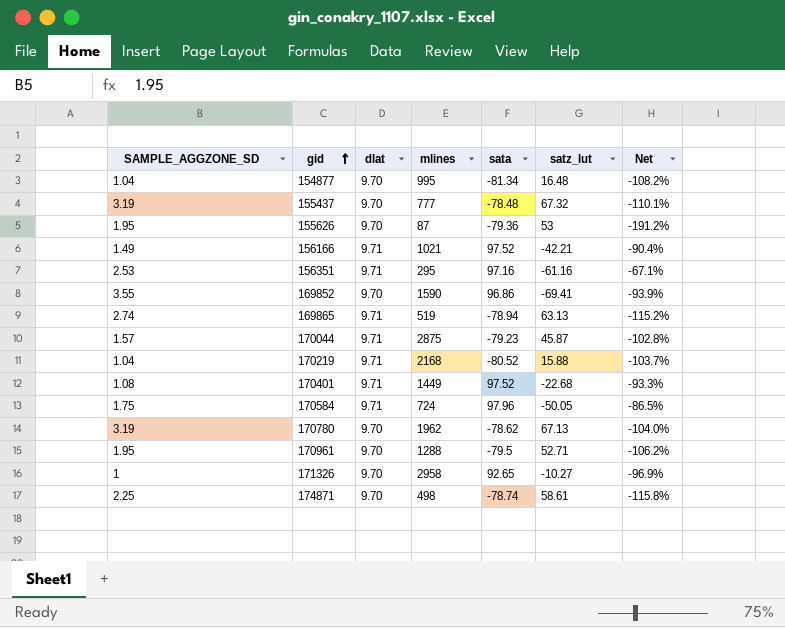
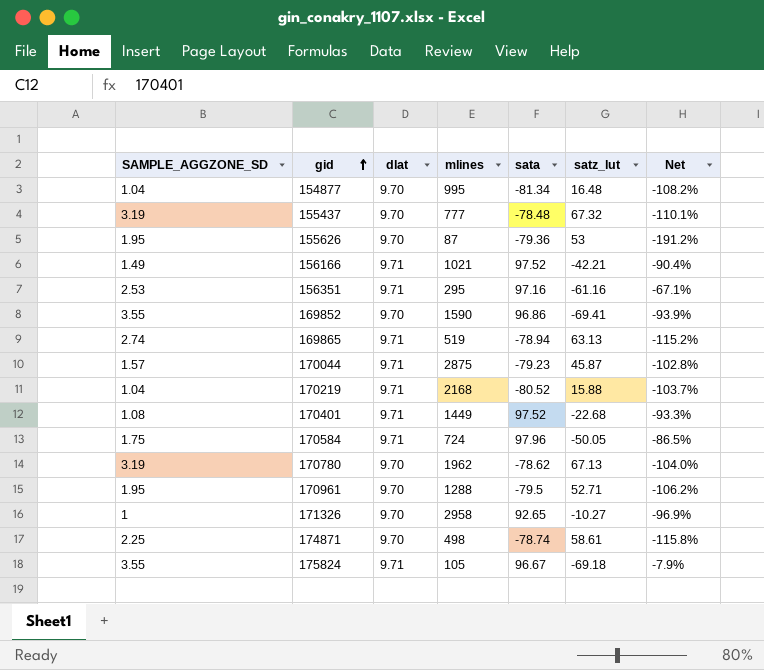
row 175824: none -> 3.55 | 9.71 | 105 | 96.67 | -69.18 | -7.9%

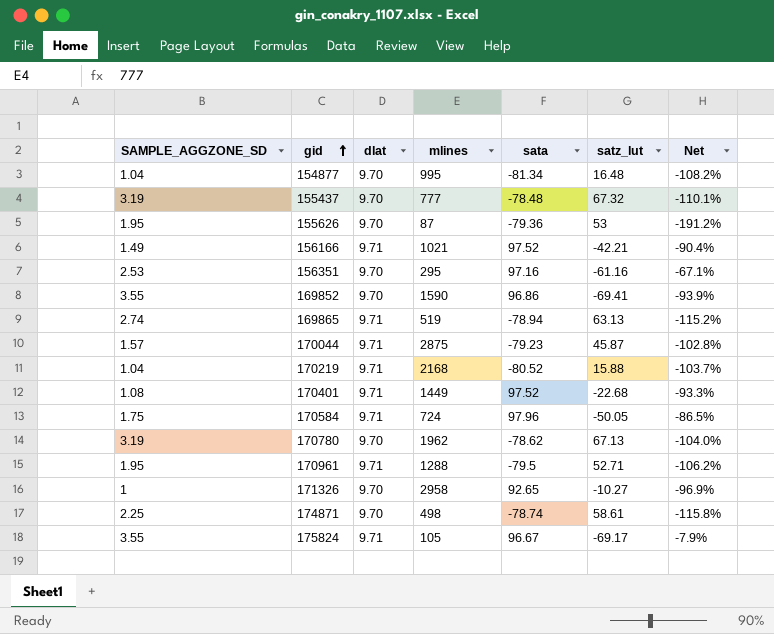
156351 | dlat: 9.71 -> 9.70
170961 | dlat: 9.70 -> 9.71
175824 | satz_lut: -69.18 -> -69.17

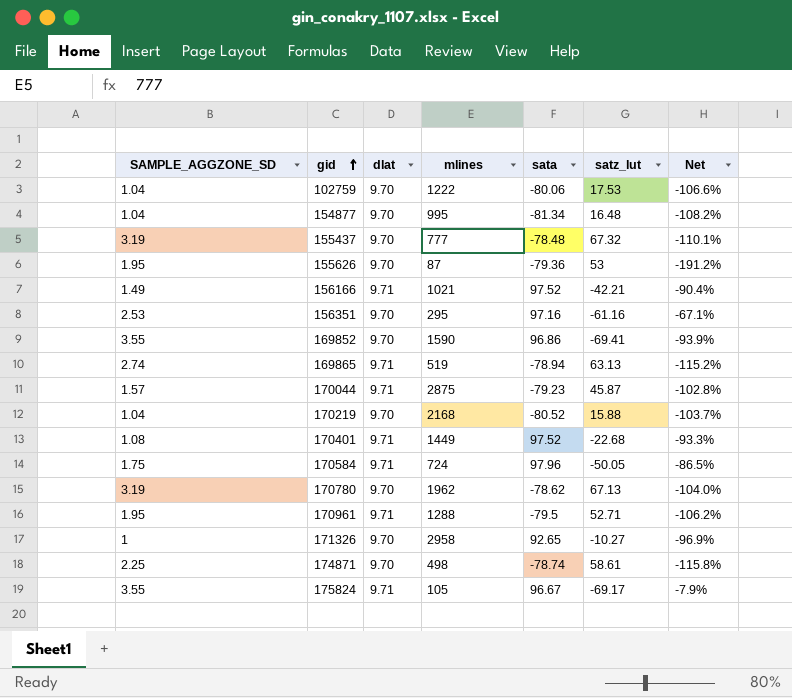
row 102759: none -> 1.04 | 9.70 | 1222 | -80.06 | 17.53 | -106.6%
170219 | dlat: 9.71 -> 9.70

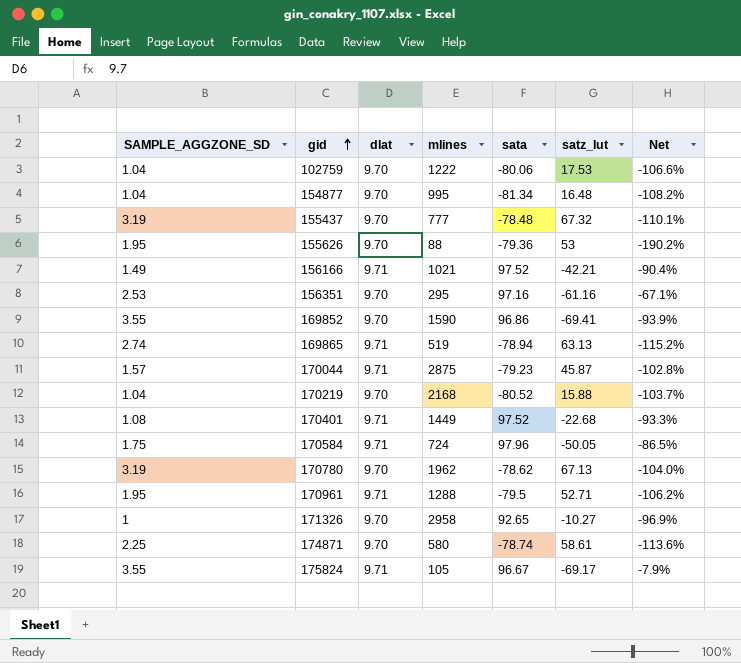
155626 | mlines: 87 -> 88
155626 | Net: -191.2% -> -190.2%
174871 | mlines: 498 -> 580
174871 | Net: -115.8% -> -113.6%

